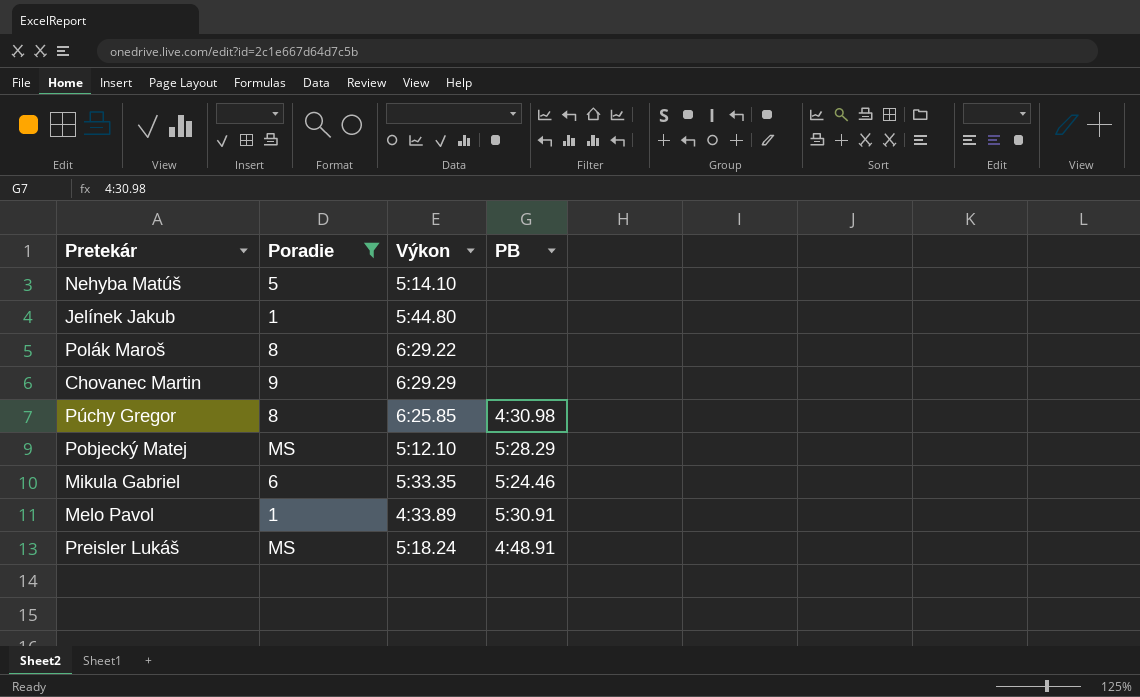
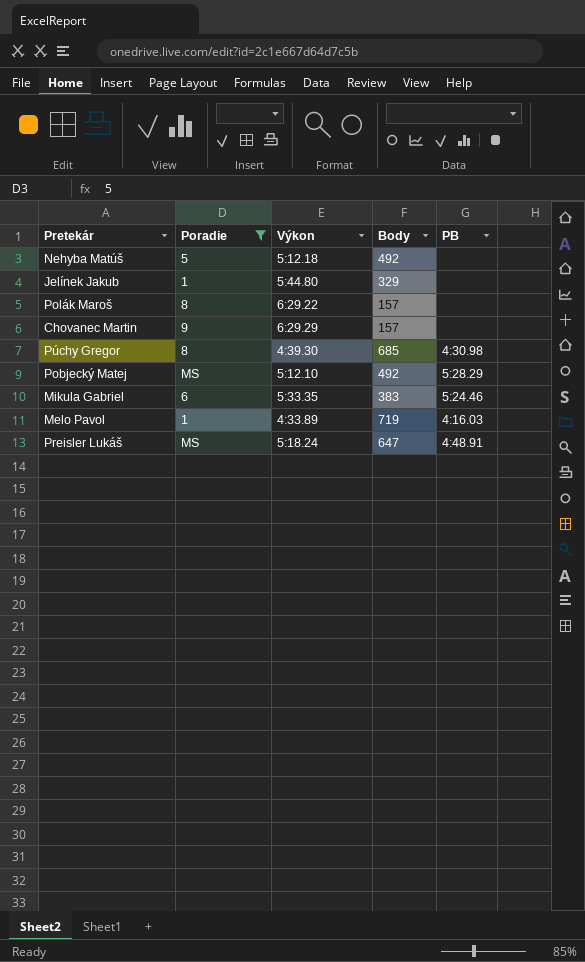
column Body | position: none -> 4
Nehyba Matúš | Výkon: 5:14.10 -> 5:12.18
Púchy Gregor | Výkon: 6:25.85 -> 4:39.30
Melo Pavol | PB: 5:30.91 -> 4:16.03

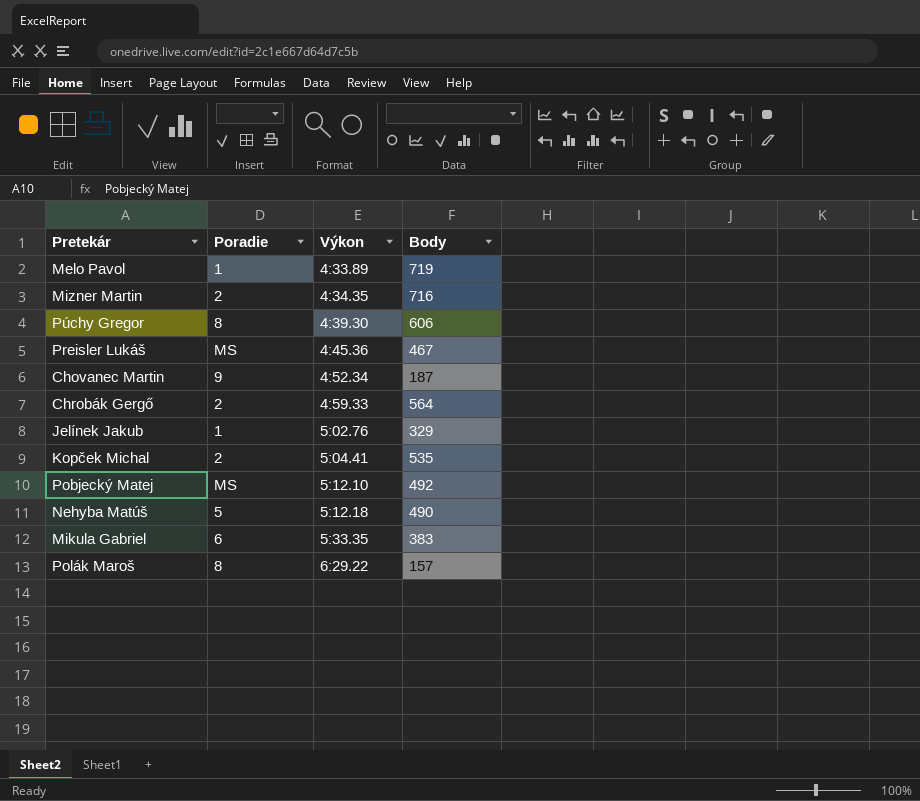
filter: Poradie != 2 -> none
row order: none -> Výkon ascending
column PB | position: 5 -> none
Púchy Gregor | Body: 685 -> 606
Preisler Lukáš | Výkon: 5:18.24 -> 4:45.36
Preisler Lukáš | Body: 647 -> 467
Chovanec Martin | Výkon: 6:29.29 -> 4:52.34
Chovanec Martin | Body: 157 -> 187
Jelínek Jakub | Výkon: 5:44.80 -> 5:02.76
Nehyba Matúš | Body: 492 -> 490

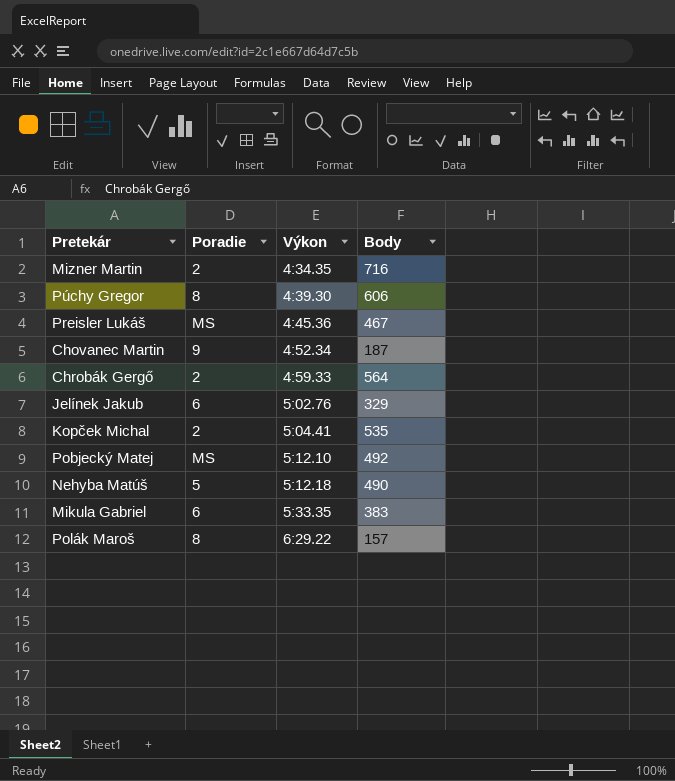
row Melo Pavol: 1 | 4:33.89 | 719 -> none
Jelínek Jakub | Poradie: 1 -> 6

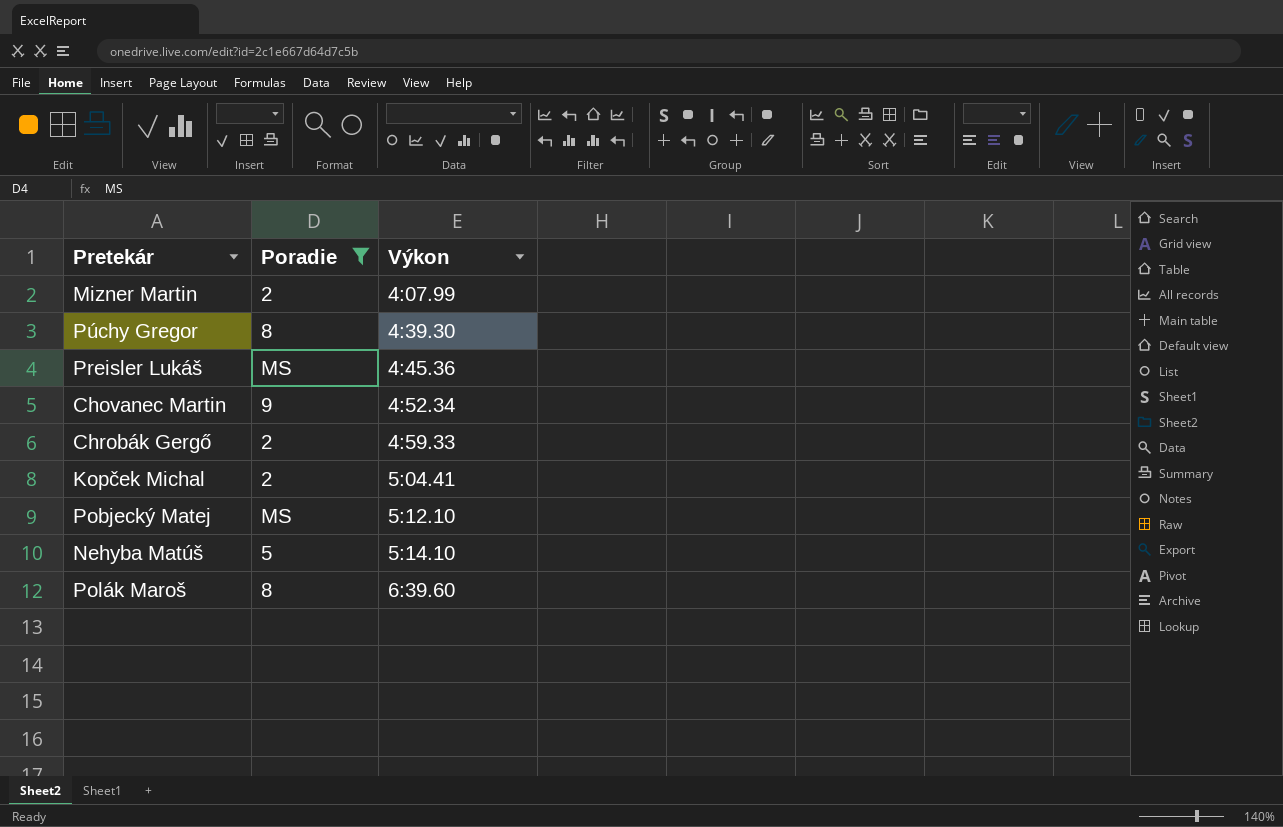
filter: none -> Poradie != 6
column Body | position: 4 -> none
Mizner Martin | Výkon: 4:34.35 -> 4:07.99
Nehyba Matúš | Výkon: 5:12.18 -> 5:14.10
Polák Maroš | Výkon: 6:29.22 -> 6:39.60

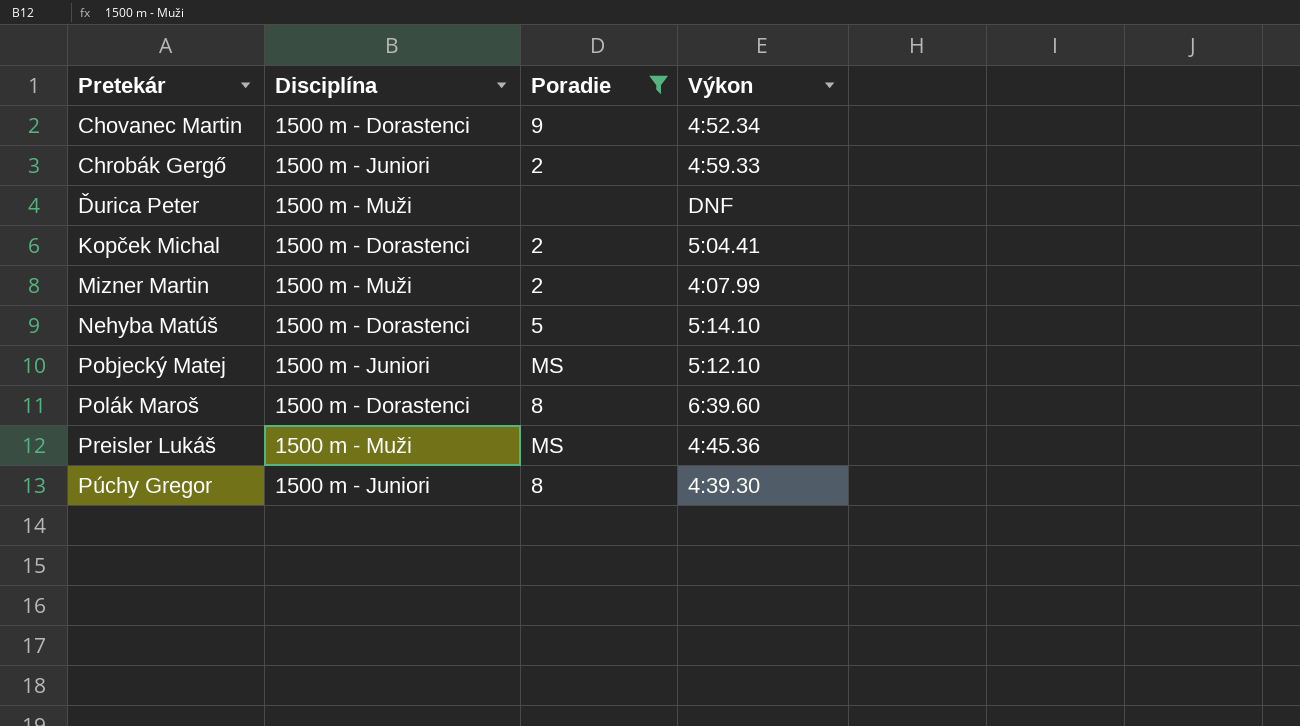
row order: Výkon ascending -> Pretekár ascending
column Disciplína | position: none -> 2
row Ďurica Peter: none -> 1500 m - Muži | none | DNF

